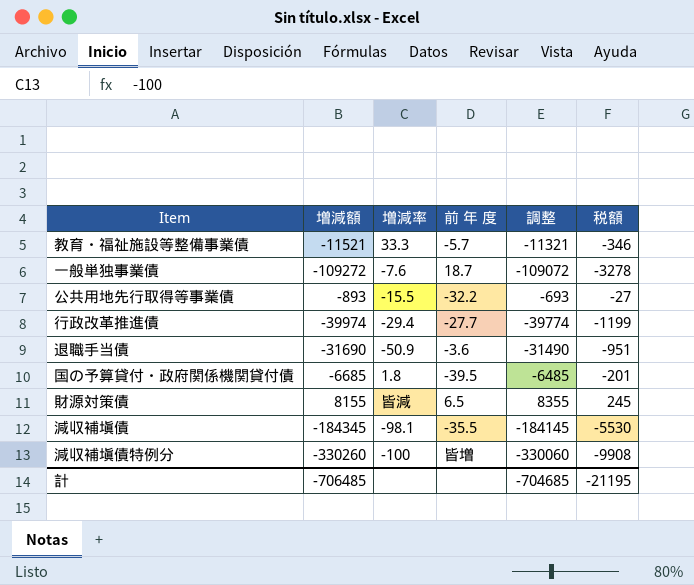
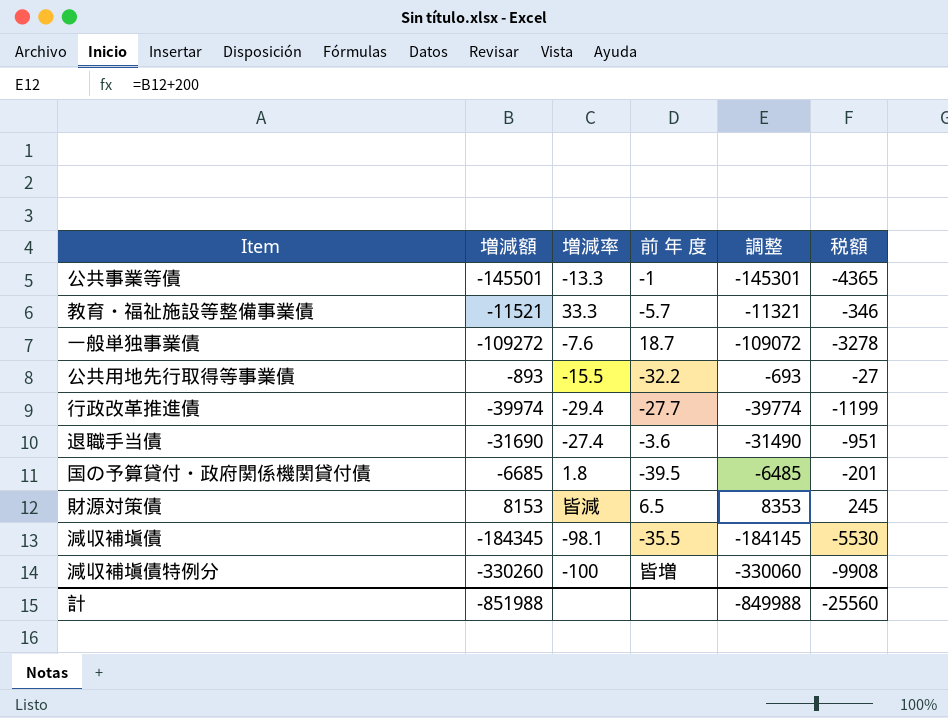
row 公共事業等債: none -> -145501 | -13.3 | -1 | -145301 | -4365
退職手当債 | 増減率: -50.9 -> -27.4
財源対策債 | 増減額: 8155 -> 8153
財源対策債 | 調整: 8355 -> 8353
計 | 増減額: -706485 -> -851988
計 | 調整: -704685 -> -849988
計 | 税額: -21195 -> -25560

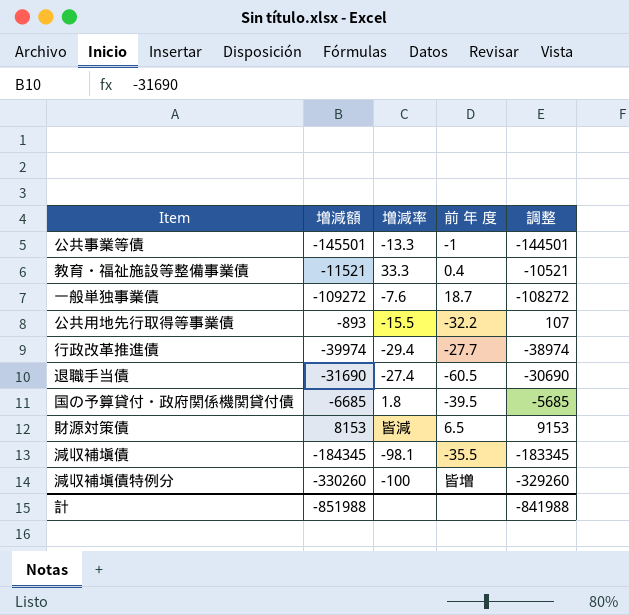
column 税額 | formula: [増減額] * 0.03 -> none
column 調整 | formula: [増減額] + 200 -> [増減額] + 1000
教育・福祉施設等整備事業債 | 前 年 度: -5.7 -> 0.4
退職手当債 | 前 年 度: -3.6 -> -60.5
計 | 調整: -849988 -> -841988

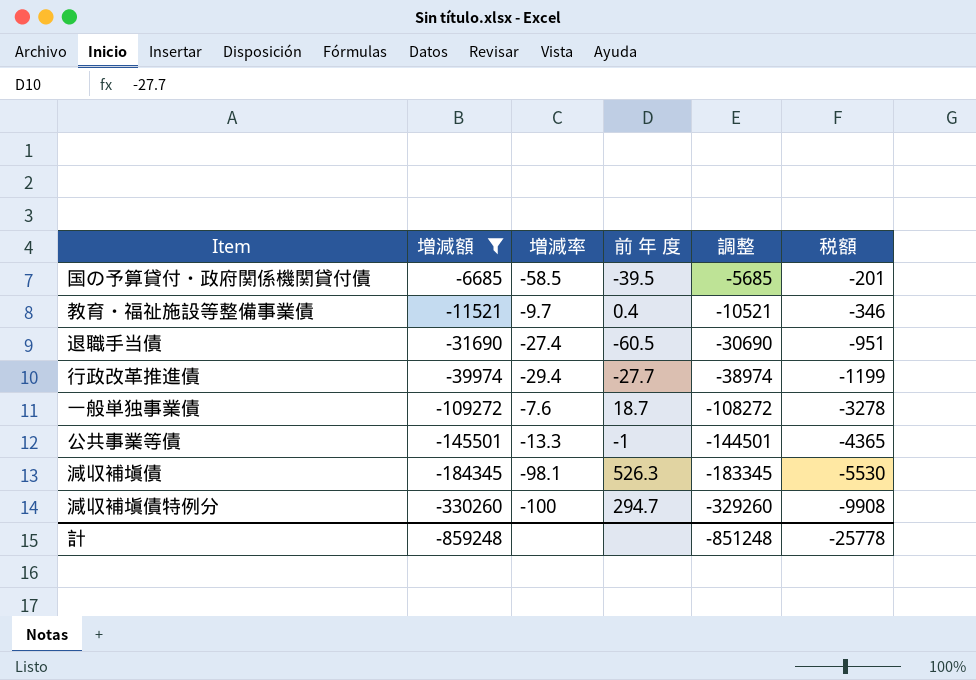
filter: none -> 増減額 <= -6685
row order: none -> 増減額 descending
column 税額 | formula: none -> [増減額] * 0.03
国の予算貸付・政府関係機関貸付債 | 増減率: 1.8 -> -58.5
教育・福祉施設等整備事業債 | 増減率: 33.3 -> -9.7
減収補塡債 | 前 年 度: -35.5 -> 526.3
減収補塡債特例分 | 前 年 度: 皆増 -> 294.7
計 | 増減額: -851988 -> -859248
計 | 調整: -841988 -> -851248

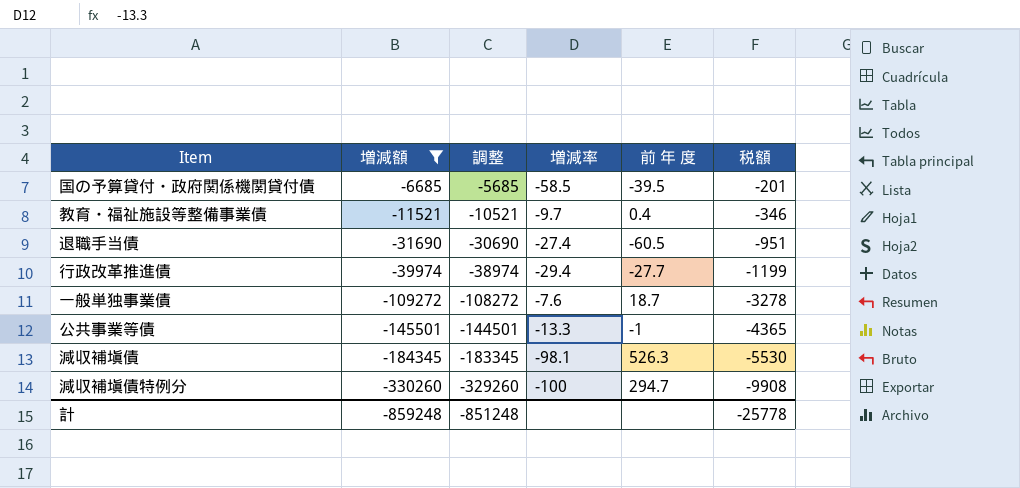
column 調整 | position: 5 -> 3

